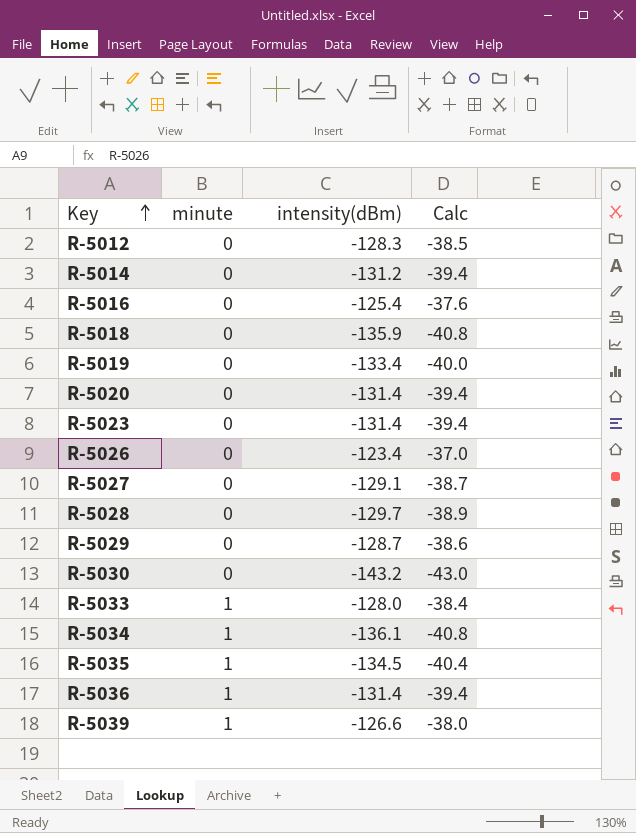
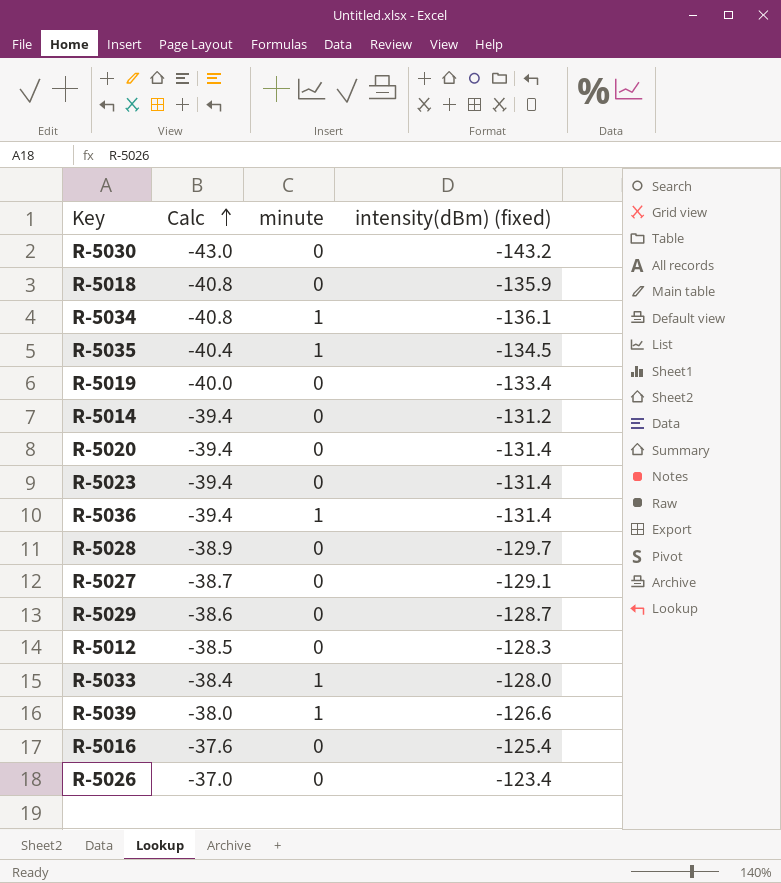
row order: Key ascending -> Calc ascending
column Calc | position: 4 -> 2
column name: intensity(dBm) -> intensity(dBm) (fixed)

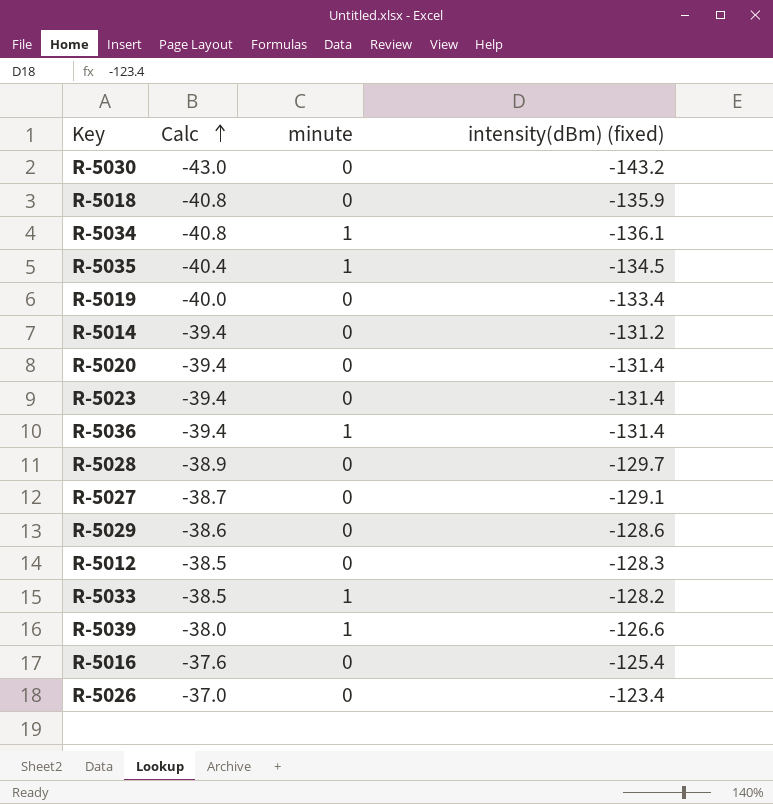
R-5029 | intensity(dBm) (fixed): -128.7 -> -128.6
R-5033 | Calc: -38.4 -> -38.5
R-5033 | intensity(dBm) (fixed): -128.0 -> -128.2

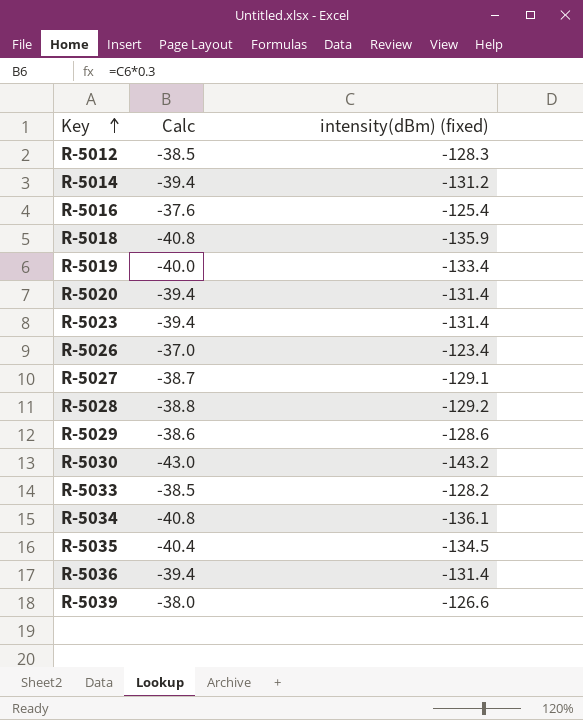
row order: Calc ascending -> Key ascending
column minute | position: 3 -> none
R-5028 | Calc: -38.9 -> -38.8
R-5028 | intensity(dBm) (fixed): -129.7 -> -129.2

